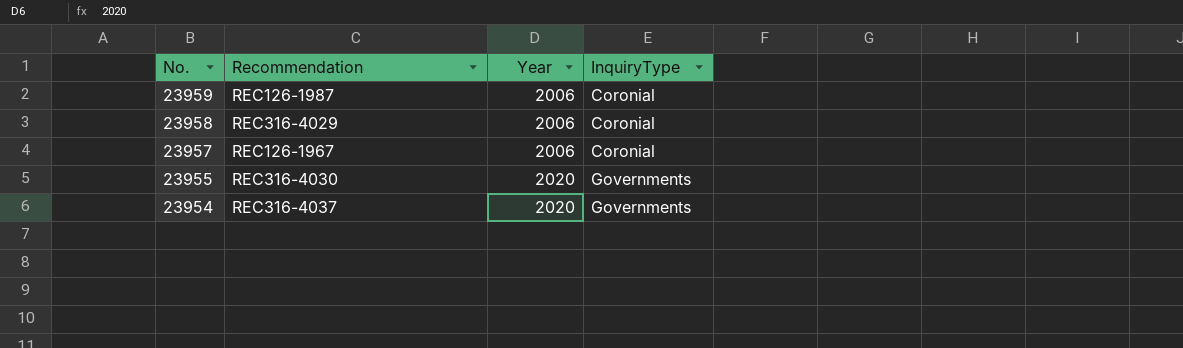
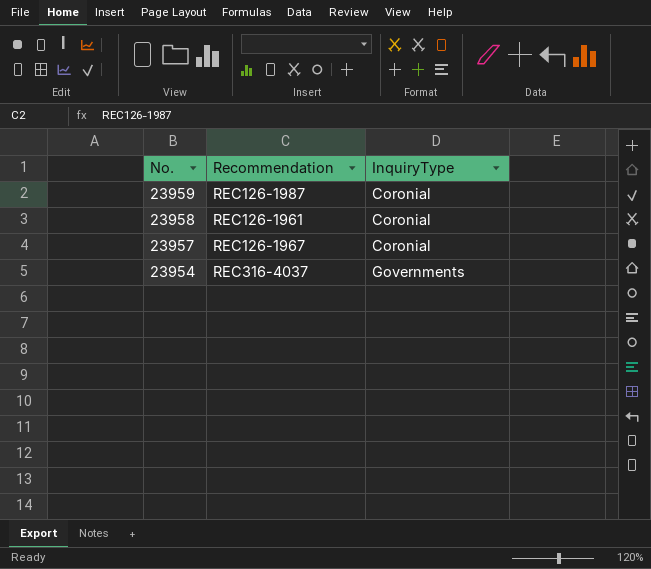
column Year | position: 3 -> none
row 23955: REC316-4030 | 2020 | Governments -> none
23958 | Recommendation: REC316-4029 -> REC126-1961

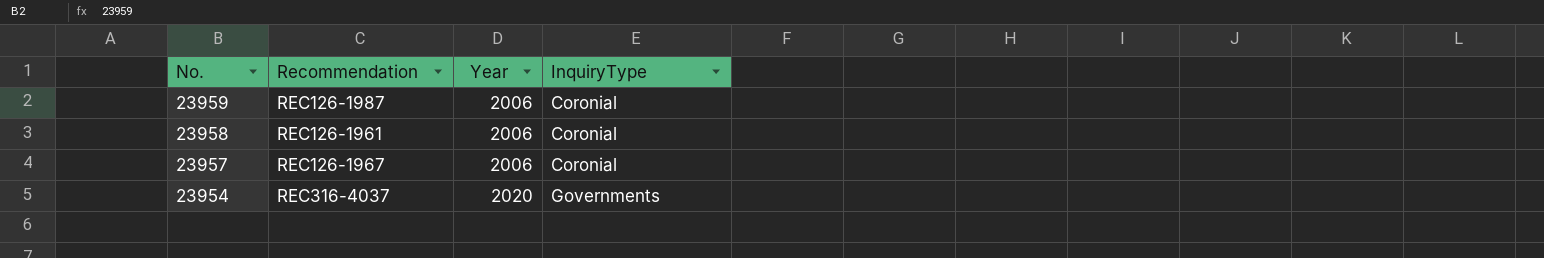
column Year | position: none -> 3

